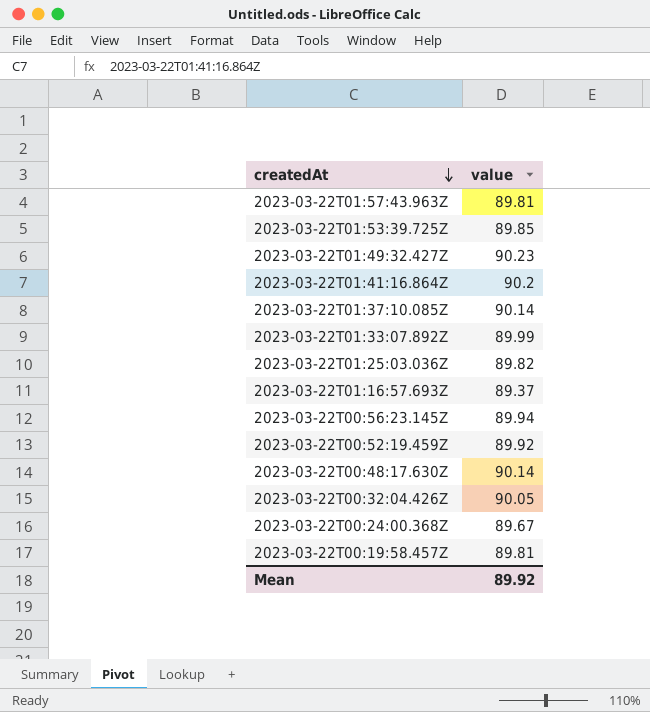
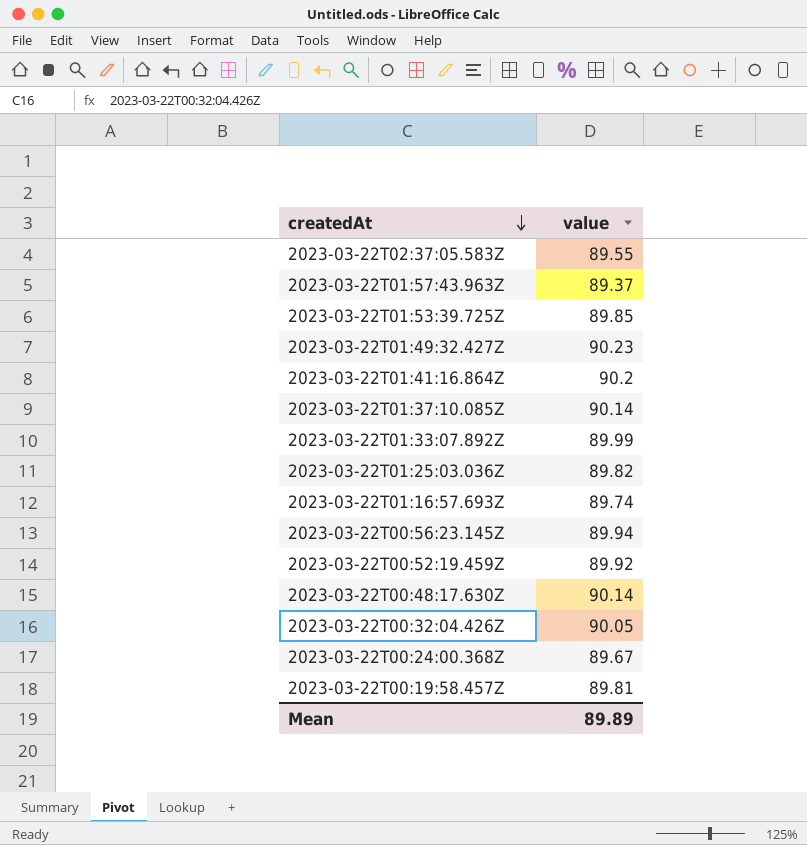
row 2023-03-22T02:37:05.583Z: none -> 89.55
2023-03-22T01:57:43.963Z | value: 89.81 -> 89.37
2023-03-22T01:16:57.693Z | value: 89.37 -> 89.74
Mean | value: 89.92 -> 89.89

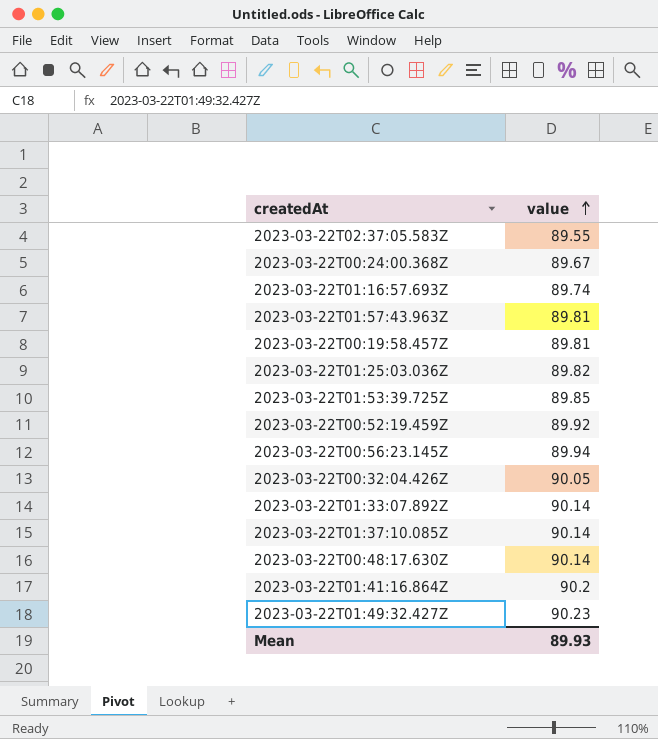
row order: createdAt descending -> value ascending
2023-03-22T01:57:43.963Z | value: 89.37 -> 89.81
2023-03-22T01:33:07.892Z | value: 89.99 -> 90.14
Mean | value: 89.89 -> 89.93

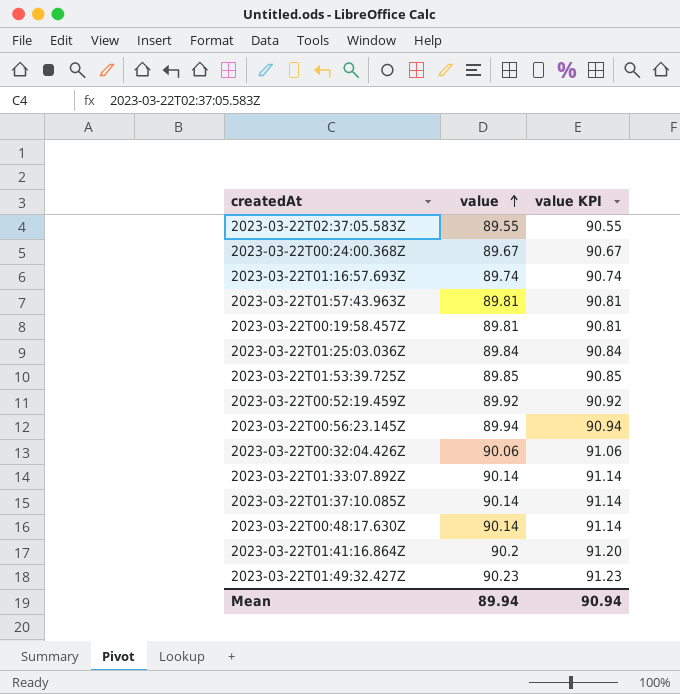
column value KPI | formula: none -> [value] + 1
2023-03-22T01:25:03.036Z | value: 89.82 -> 89.84
2023-03-22T00:32:04.426Z | value: 90.05 -> 90.06
Mean | value: 89.93 -> 89.94

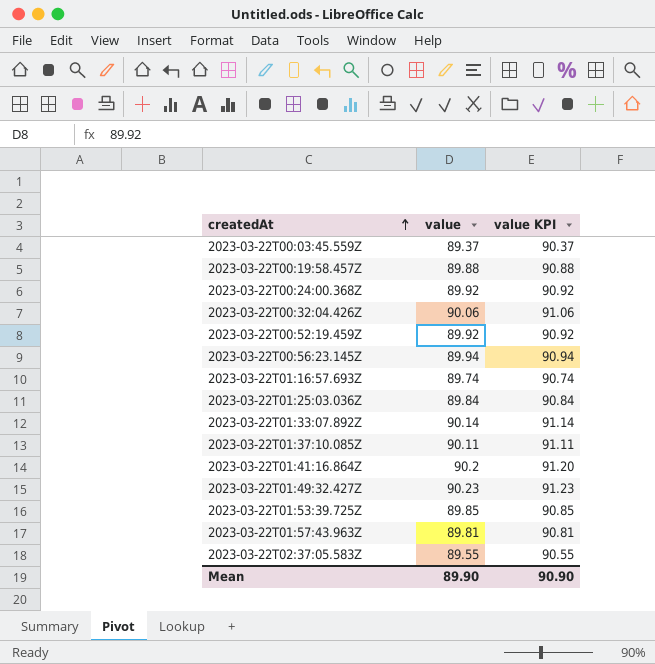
row order: value ascending -> createdAt ascending
row 2023-03-22T00:48:17.630Z: 90.14 | 91.14 -> none
row 2023-03-22T00:03:45.559Z: none -> 89.37 | 90.37
2023-03-22T00:19:58.457Z | value: 89.81 -> 89.88
2023-03-22T00:19:58.457Z | value KPI: 90.81 -> 90.88
2023-03-22T00:24:00.368Z | value: 89.67 -> 89.92
2023-03-22T00:24:00.368Z | value KPI: 90.67 -> 90.92
2023-03-22T01:37:10.085Z | value: 90.14 -> 90.11
2023-03-22T01:37:10.085Z | value KPI: 91.14 -> 91.11
Mean | value: 89.94 -> 89.90
Mean | value KPI: 90.94 -> 90.90

